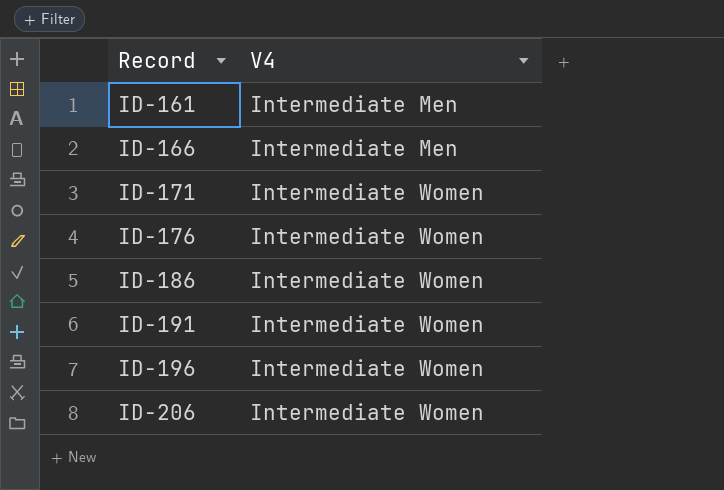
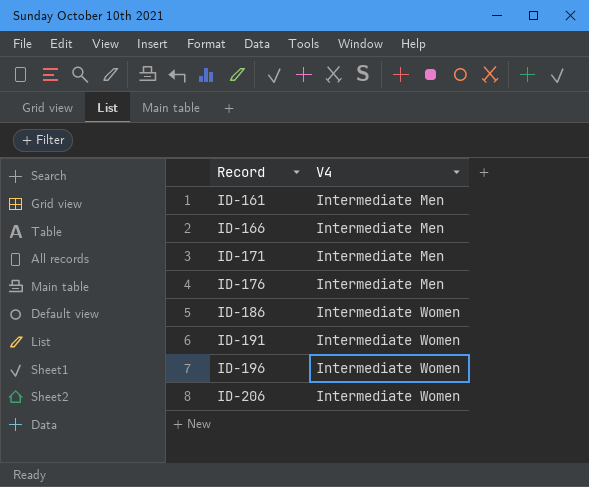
ID-171 | V4: Intermediate Women -> Intermediate Men
ID-176 | V4: Intermediate Women -> Intermediate Men

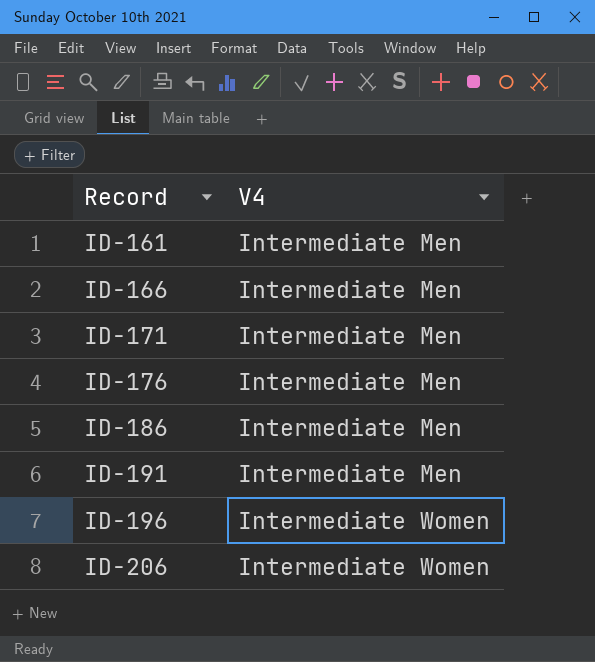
ID-186 | V4: Intermediate Women -> Intermediate Men
ID-191 | V4: Intermediate Women -> Intermediate Men

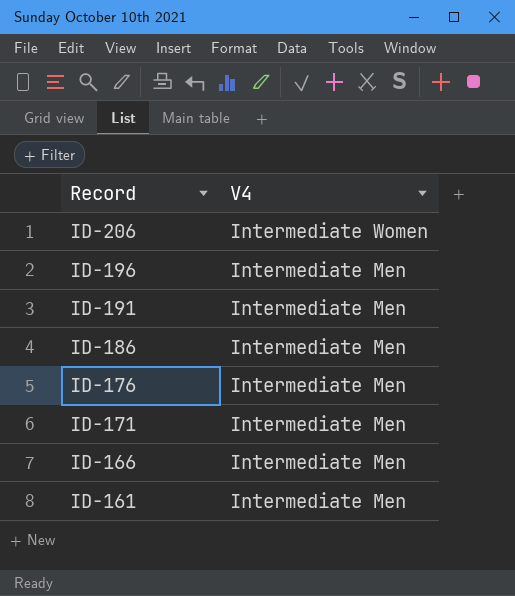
row order: Record ascending -> Record descending
ID-196 | V4: Intermediate Women -> Intermediate Men

